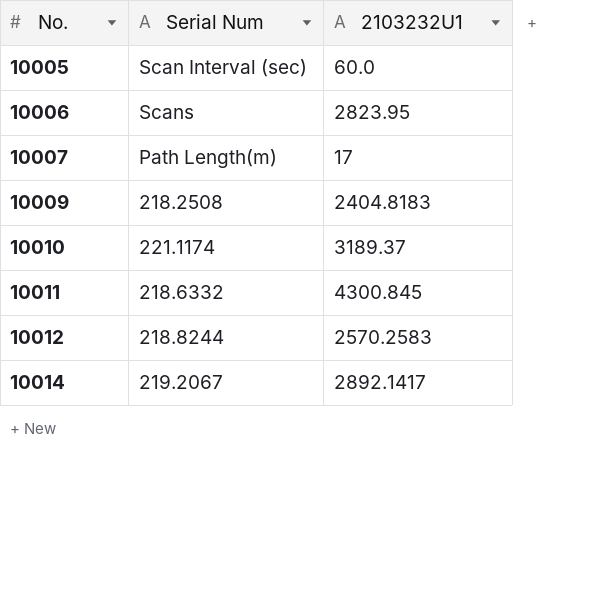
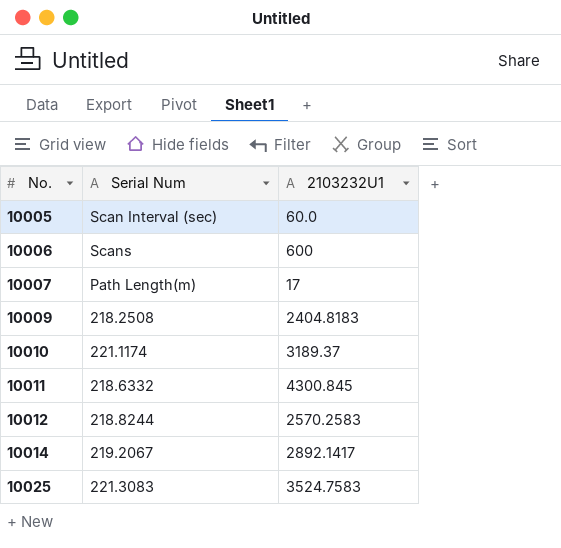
10006 | 2103232U1: 2823.95 -> 600
row 10025: none -> 221.3083 | 3524.7583

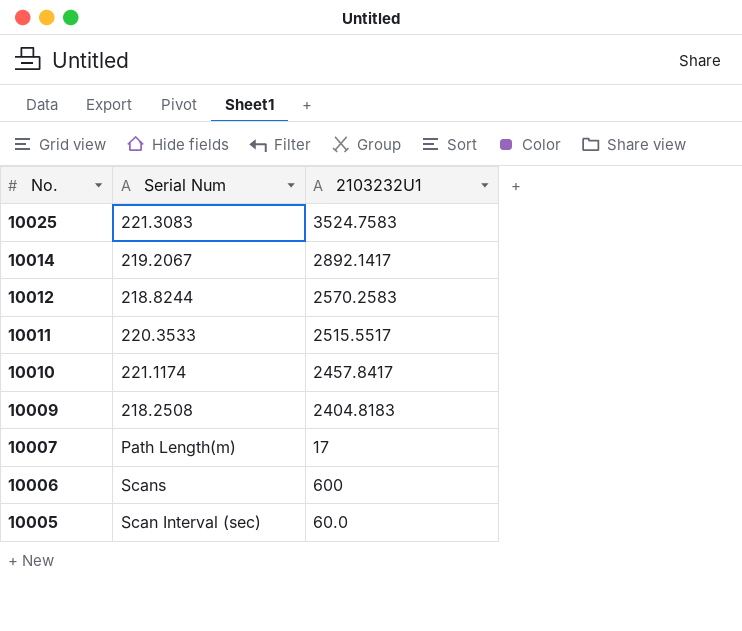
row order: No. ascending -> No. descending
10011 | Serial Num: 218.6332 -> 220.3533
10011 | 2103232U1: 4300.845 -> 2515.5517
10010 | 2103232U1: 3189.37 -> 2457.8417

